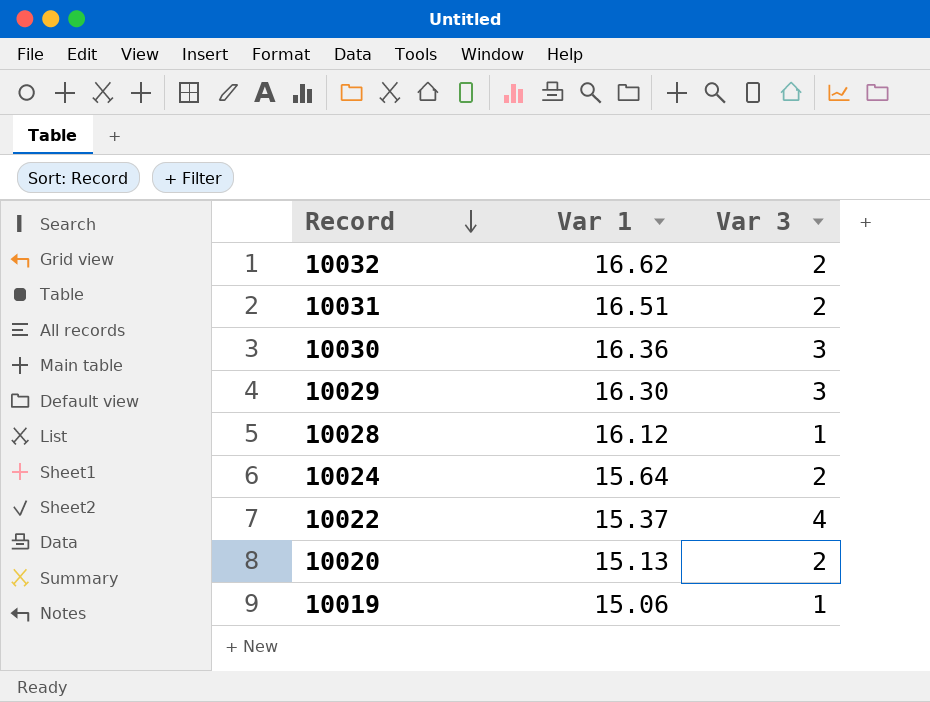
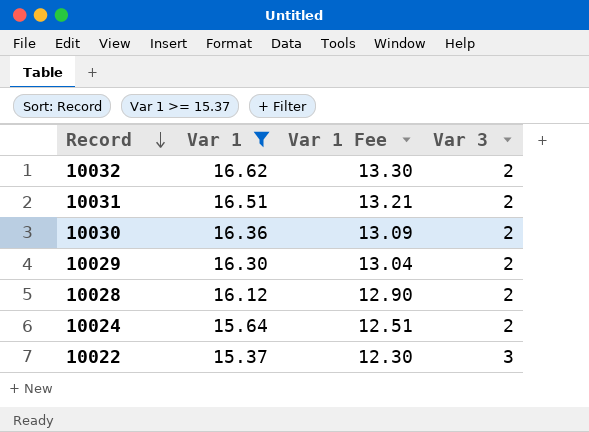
filter: none -> Var 1 >= 15.37
column Var 1 Fee | formula: none -> [Var 1] * 0.8
10030 | Var 3: 3 -> 2
10029 | Var 3: 3 -> 2
10028 | Var 3: 1 -> 2
10022 | Var 3: 4 -> 3

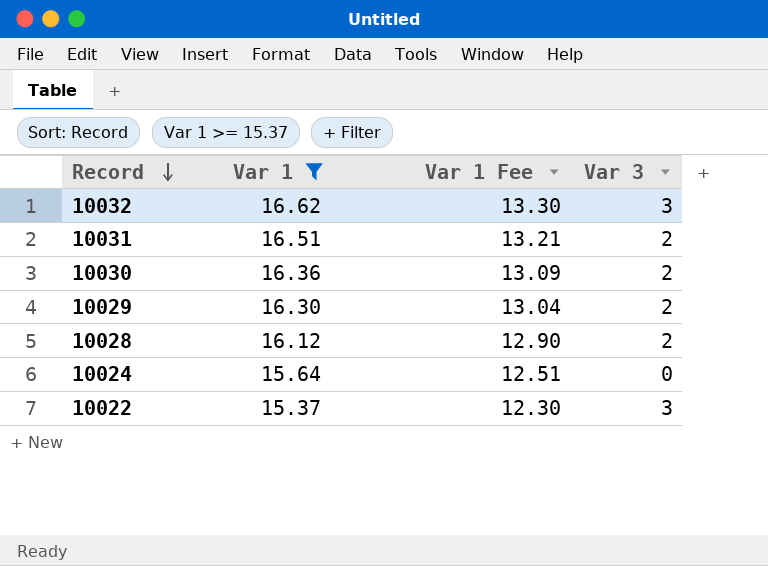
10032 | Var 3: 2 -> 3
10024 | Var 3: 2 -> 0

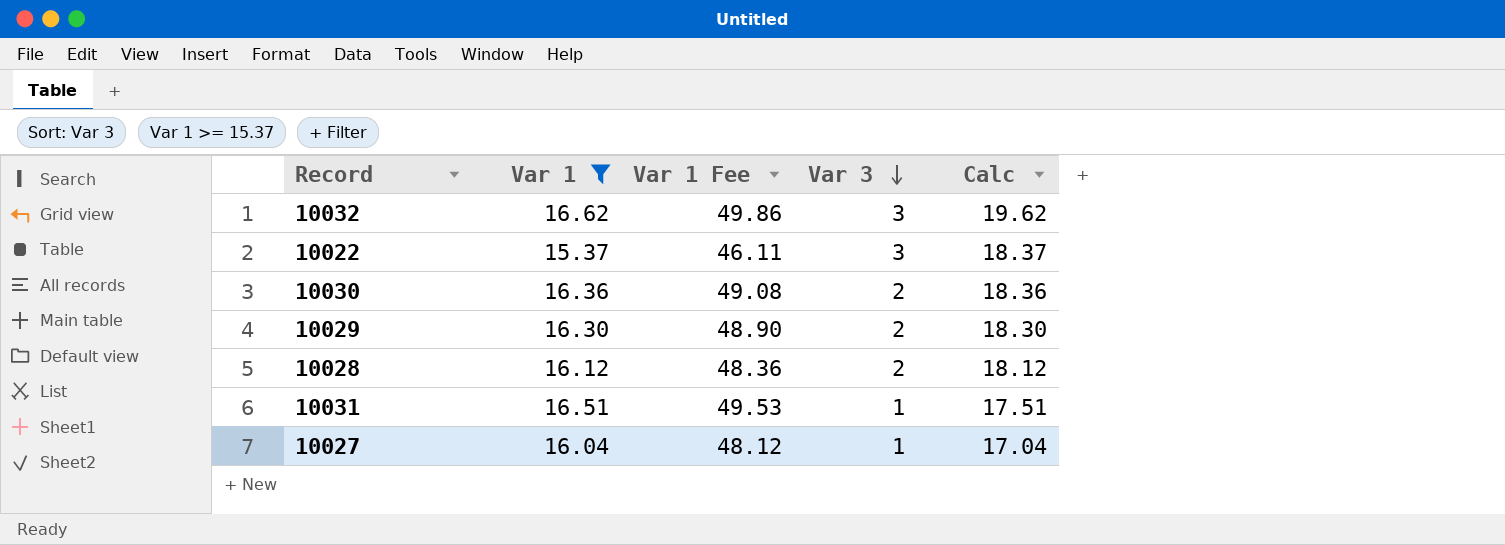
row order: Record descending -> Var 3 descending
column Var 1 Fee | formula: [Var 1] * 0.8 -> [Var 1] * 3
column Calc | formula: none -> [Var 1] + [Var 3]
row 10024: 15.64 | 12.51 | 0 -> none
10031 | Var 3: 2 -> 1
row 10027: none -> 16.04 | 48.12 | 1 | 17.04

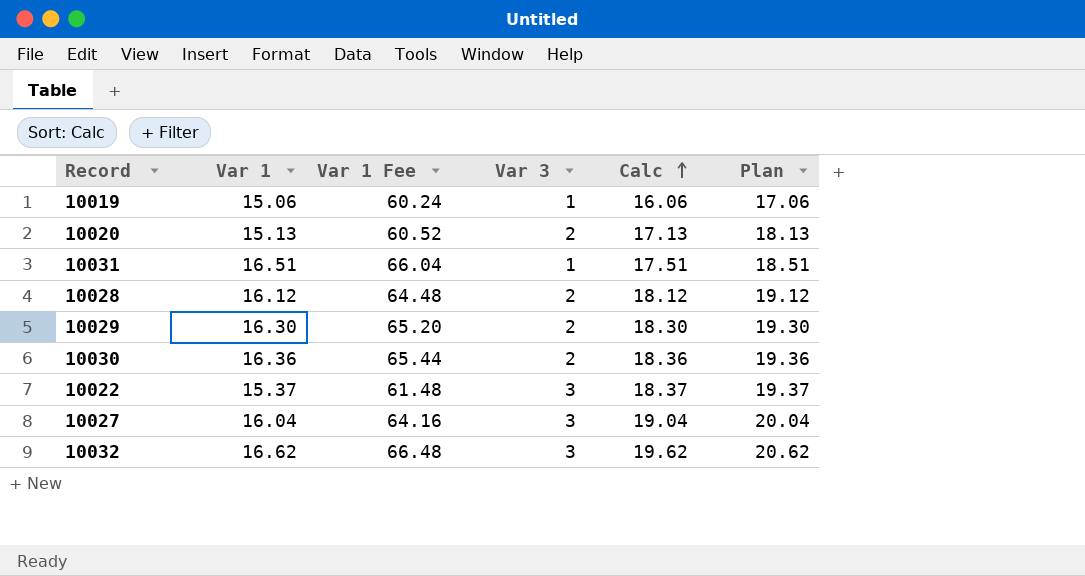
filter: Var 1 >= 15.37 -> none
row order: Var 3 descending -> Calc ascending
column Var 1 Fee | formula: [Var 1] * 3 -> [Var 1] * 4
column Plan | formula: none -> [Calc] + 1
10027 | Var 3: 1 -> 3
10027 | Calc: 17.04 -> 19.04

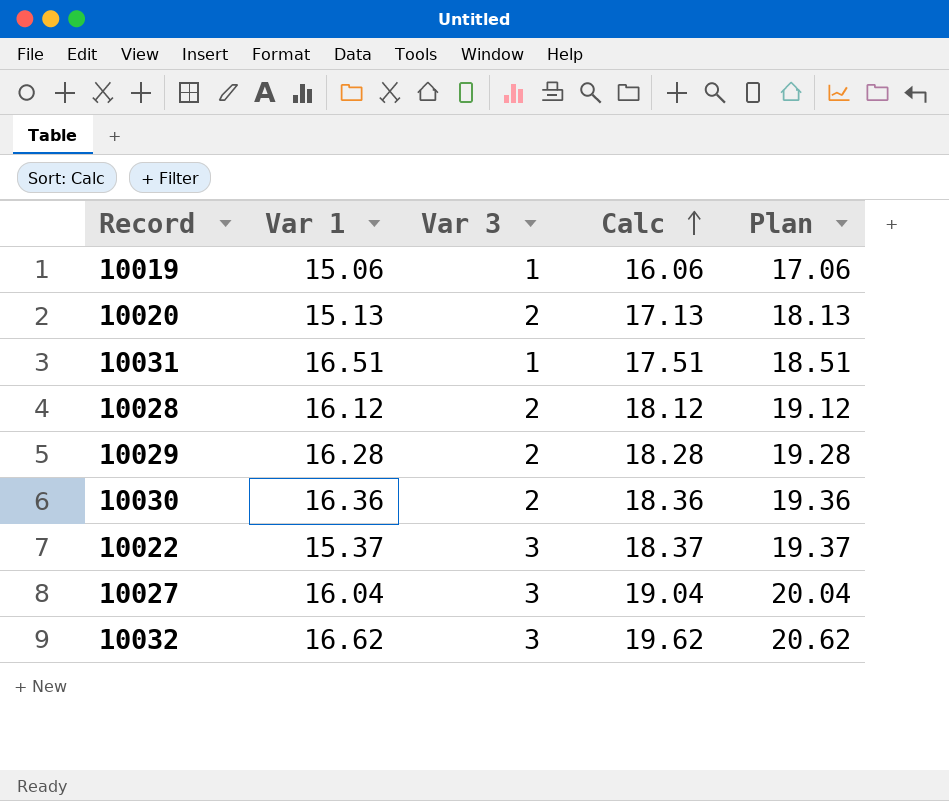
column Var 1 Fee | formula: [Var 1] * 4 -> none
10029 | Var 1: 16.30 -> 16.28
10029 | Calc: 18.30 -> 18.28
10029 | Plan: 19.30 -> 19.28

